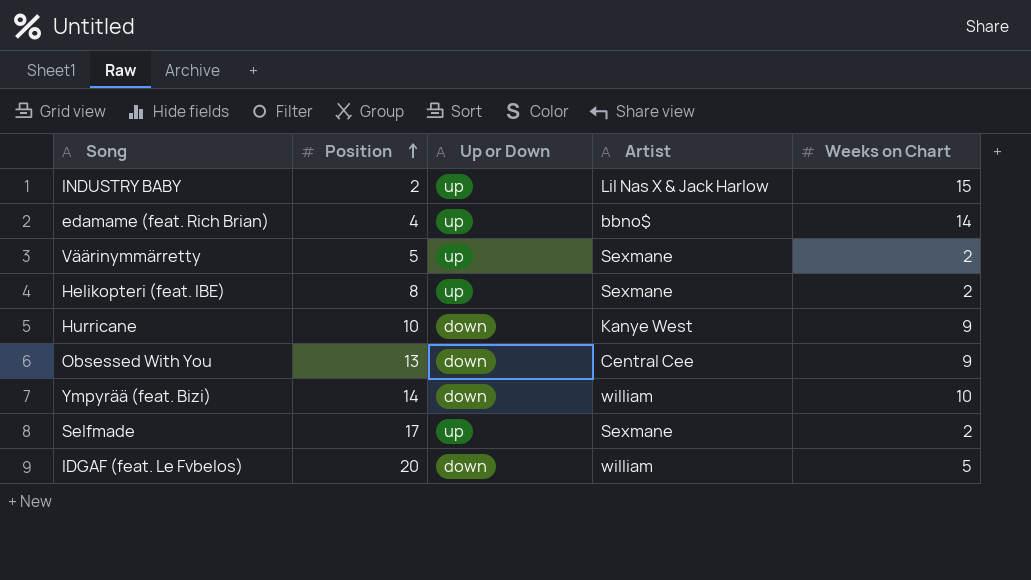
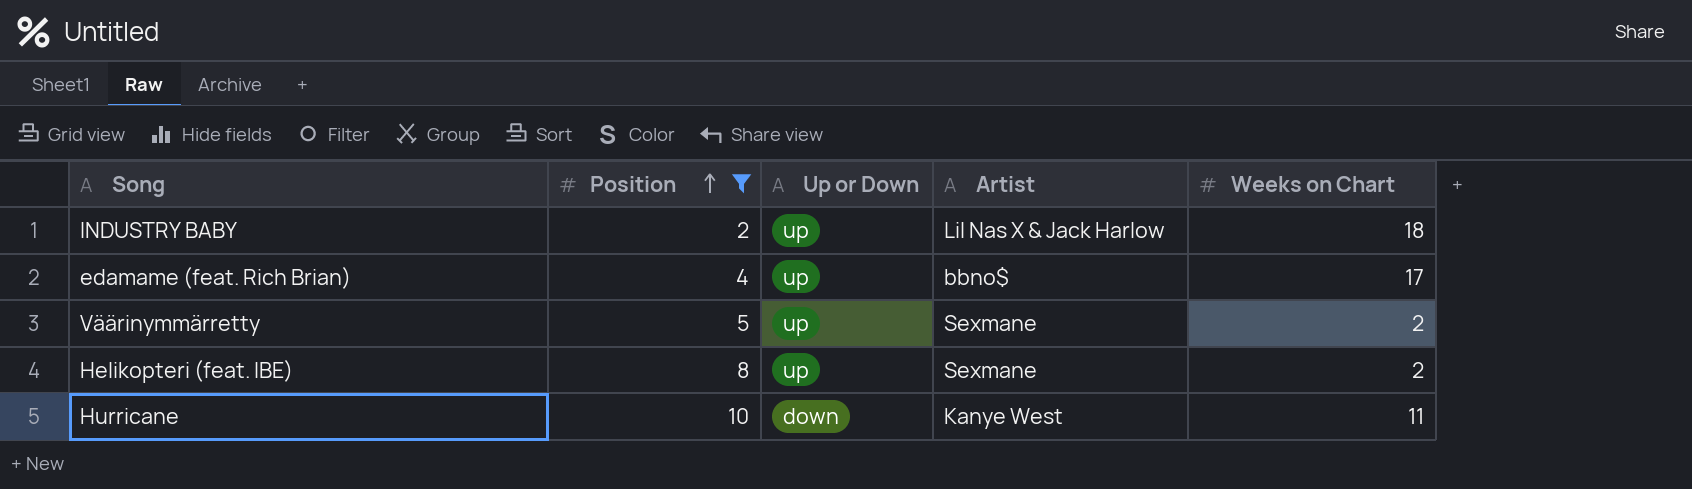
filter: none -> Position <= 10
INDUSTRY BABY | Weeks on Chart: 15 -> 18
edamame (feat. Rich Brian) | Weeks on Chart: 14 -> 17
Hurricane | Weeks on Chart: 9 -> 11

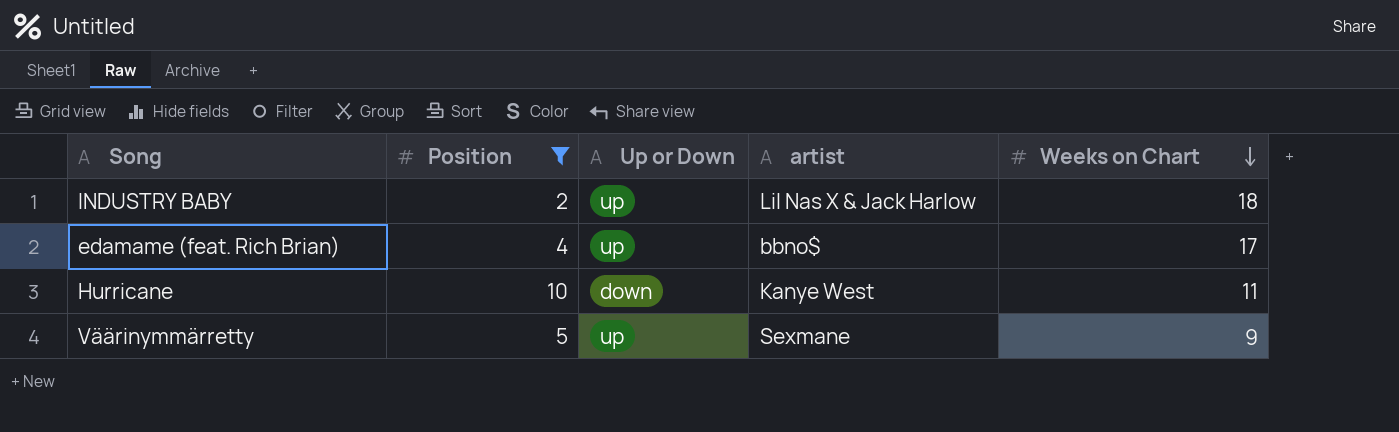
row order: Position ascending -> Weeks on Chart descending
column name: Artist -> artist
row Helikopteri (feat. IBE): 8 | up | Sexmane | 2 -> none
Väärinymmärretty | Weeks on Chart: 2 -> 9

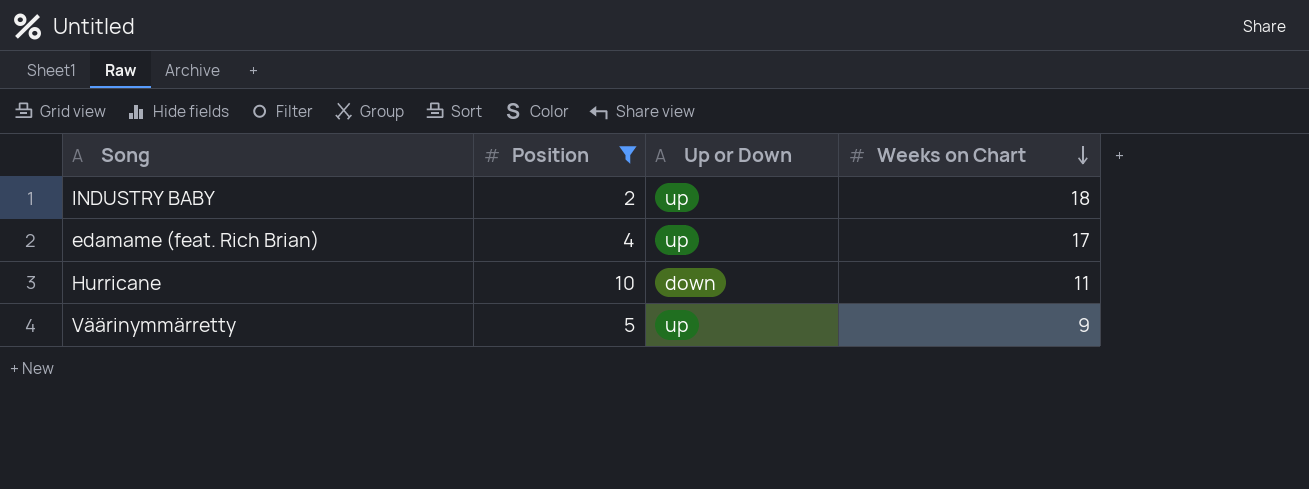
column artist | position: 4 -> none

